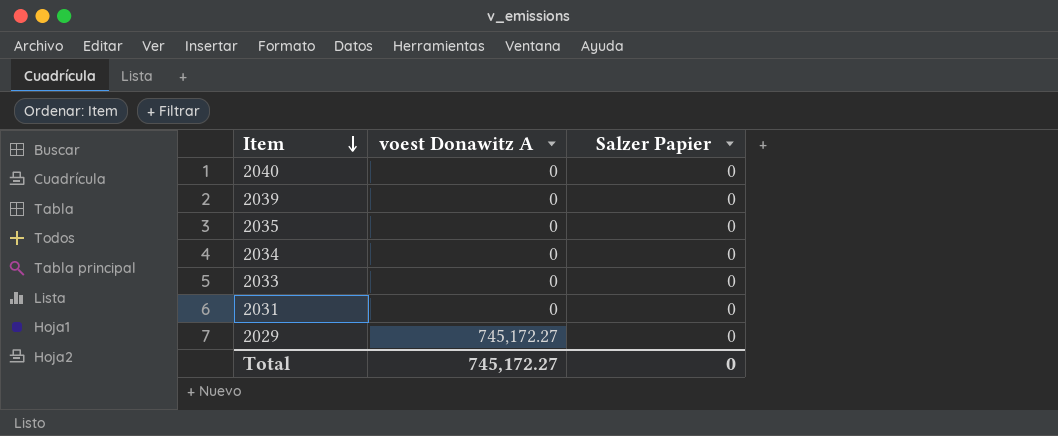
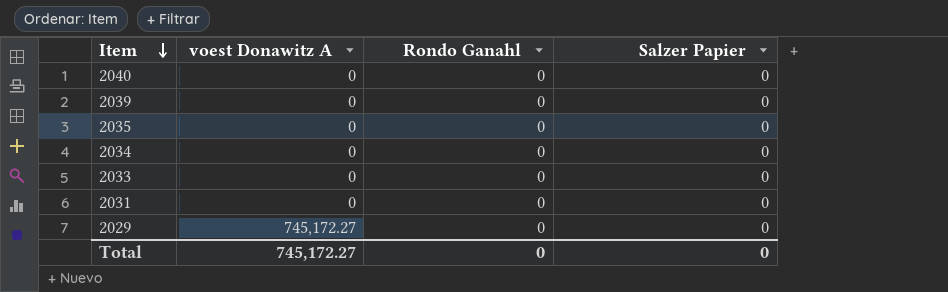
column Rondo Ganahl | position: none -> 3

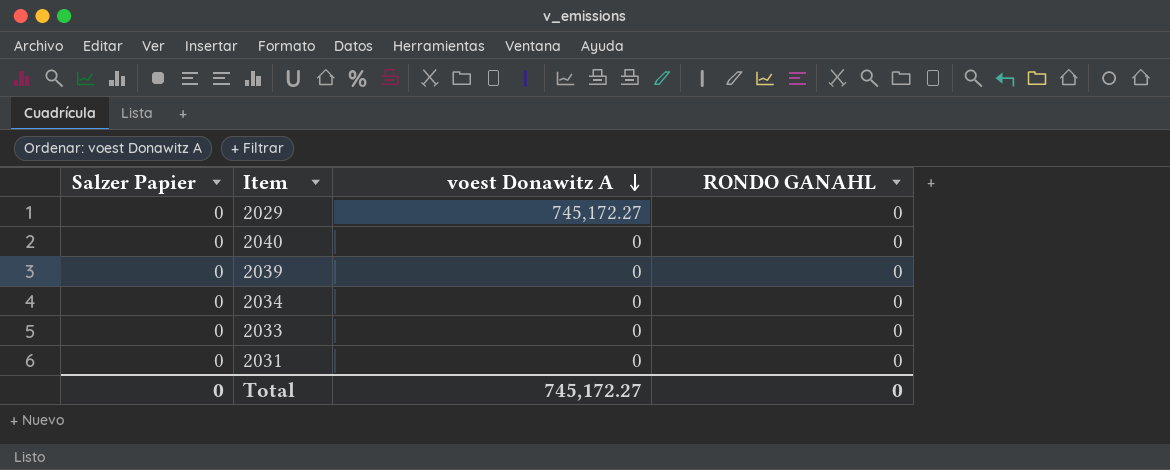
row order: Item descending -> voest Donawitz A descending
column Salzer Papier | position: 4 -> 1
column name: Rondo Ganahl -> RONDO GANAHL
row 2035: 0 | 0 | 0 -> none

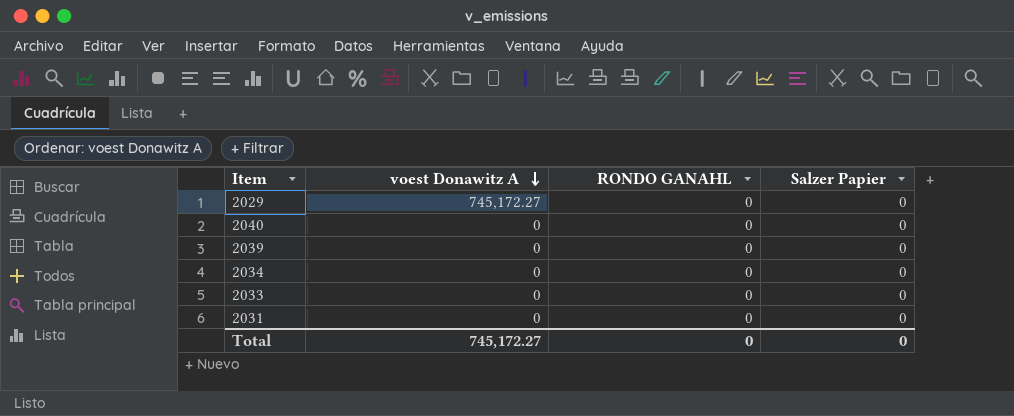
column Salzer Papier | position: 1 -> 4

